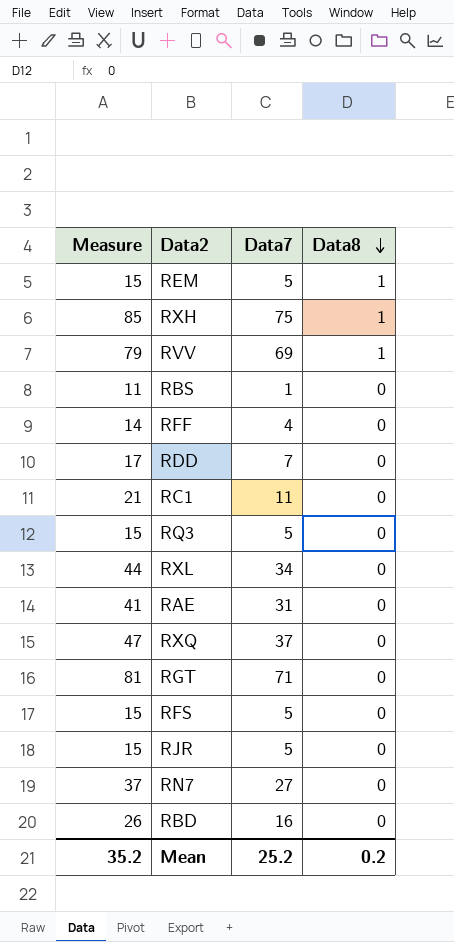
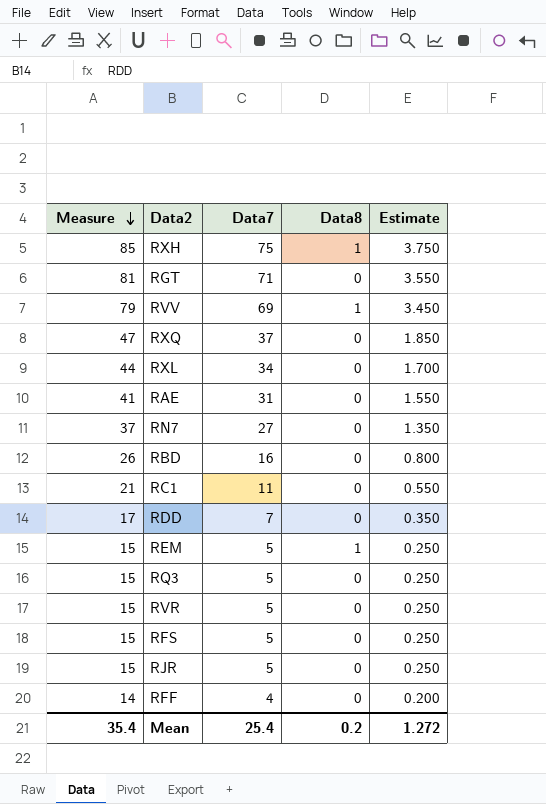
row order: Data8 descending -> Measure descending
column Estimate | formula: none -> [Data7] * 0.05
row RBS: 11 | 1 | 0 -> none
row RVR: none -> 15 | 5 | 0 | 0.250
Mean | Measure: 35.2 -> 35.4
Mean | Data7: 25.2 -> 25.4

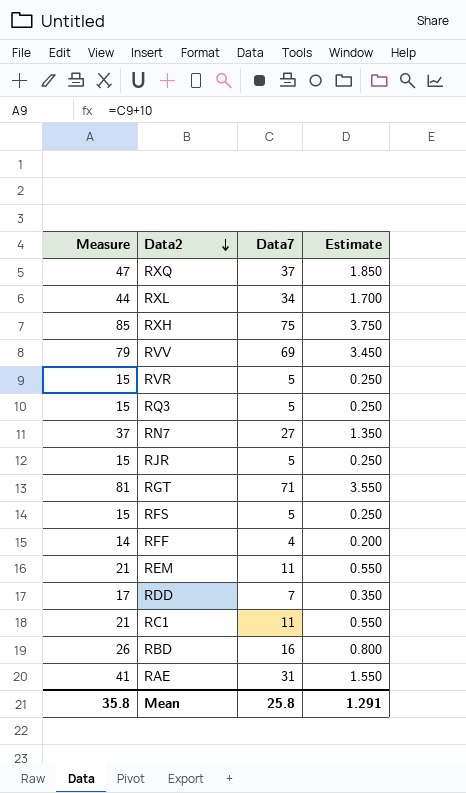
row order: Measure descending -> Data2 descending
column Data8 | position: 4 -> none
REM | Measure: 15 -> 21
REM | Data7: 5 -> 11
REM | Estimate: 0.250 -> 0.550
Mean | Measure: 35.4 -> 35.8
Mean | Data7: 25.4 -> 25.8
Mean | Estimate: 1.272 -> 1.291

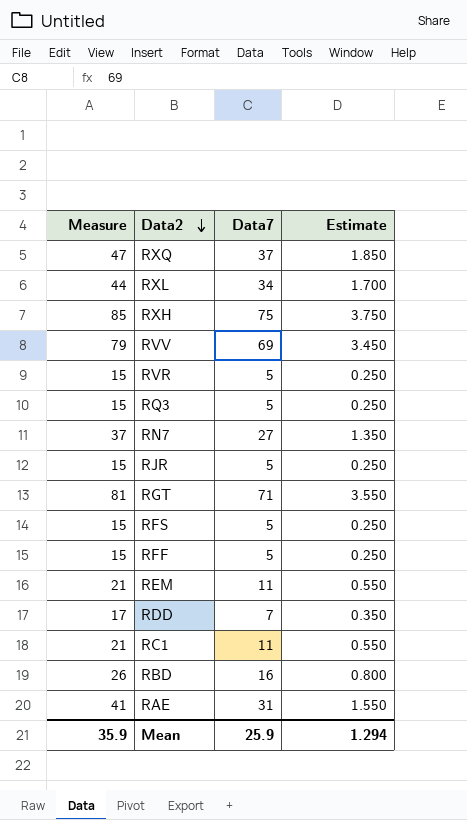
RFF | Measure: 14 -> 15
RFF | Data7: 4 -> 5
RFF | Estimate: 0.200 -> 0.250
Mean | Measure: 35.8 -> 35.9
Mean | Data7: 25.8 -> 25.9
Mean | Estimate: 1.291 -> 1.294

